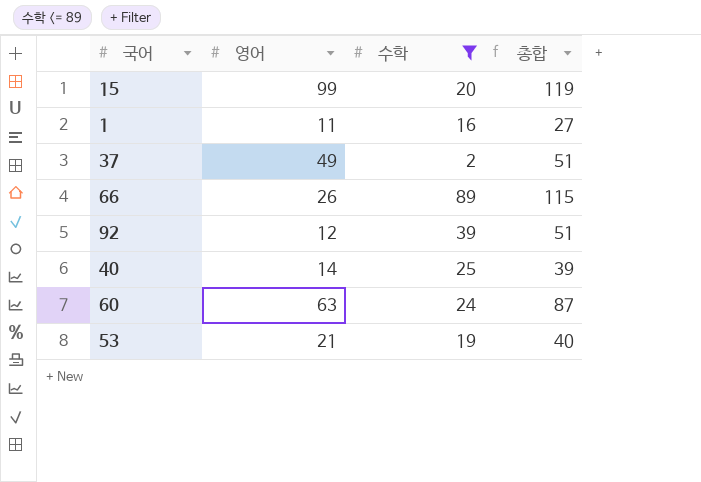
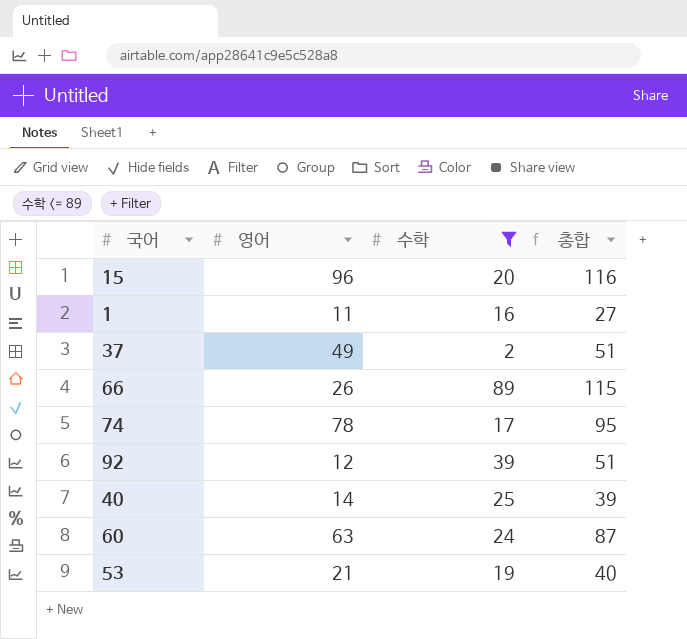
15 | 영어: 99 -> 96
15 | 총합: 119 -> 116
row 74: none -> 78 | 17 | 95

